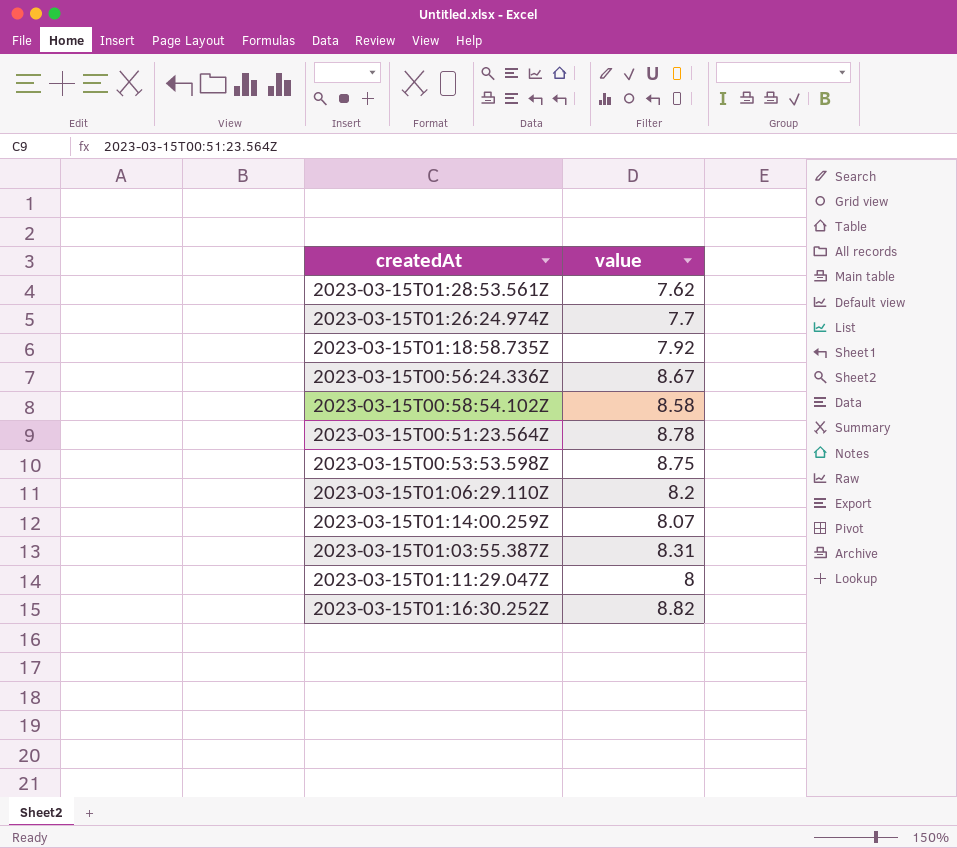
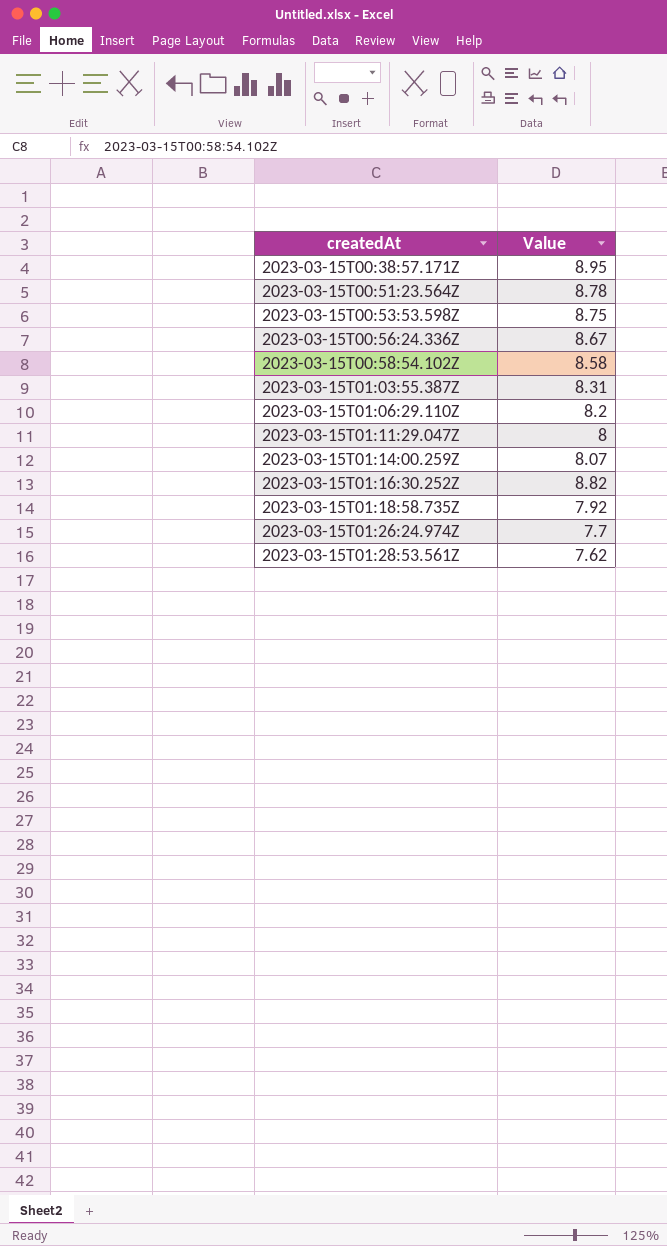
row order: none -> createdAt ascending
column name: value -> Value
row 2023-03-15T00:38:57.171Z: none -> 8.95

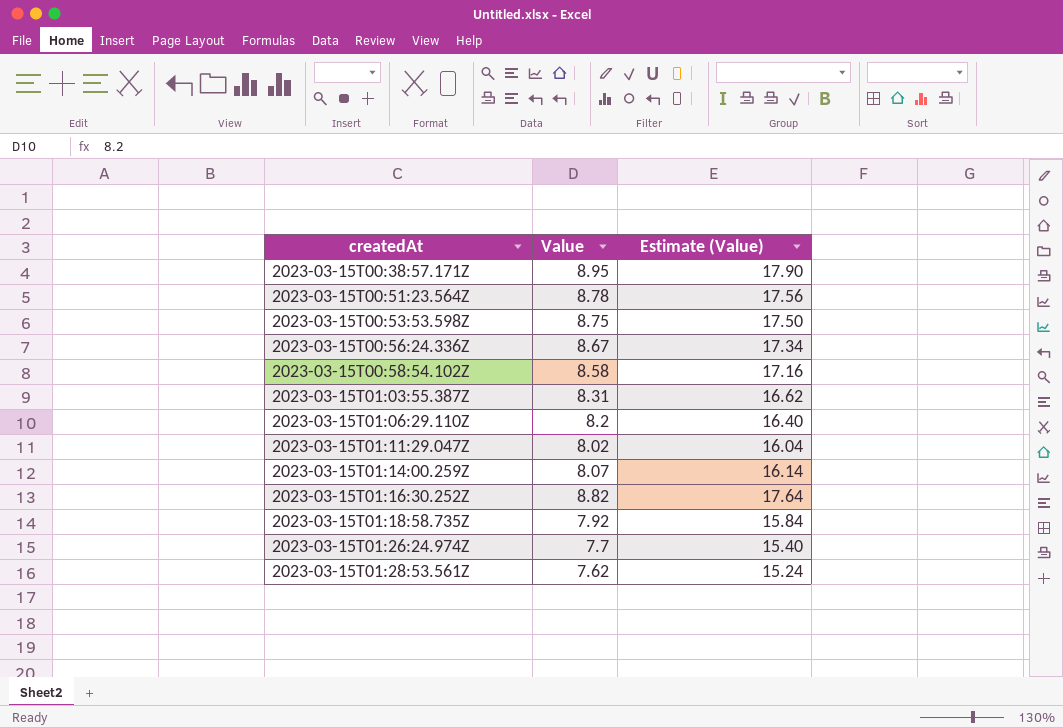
column Estimate (Value) | formula: none -> [Value] * 2
2023-03-15T01:11:29.047Z | Value: 8 -> 8.02

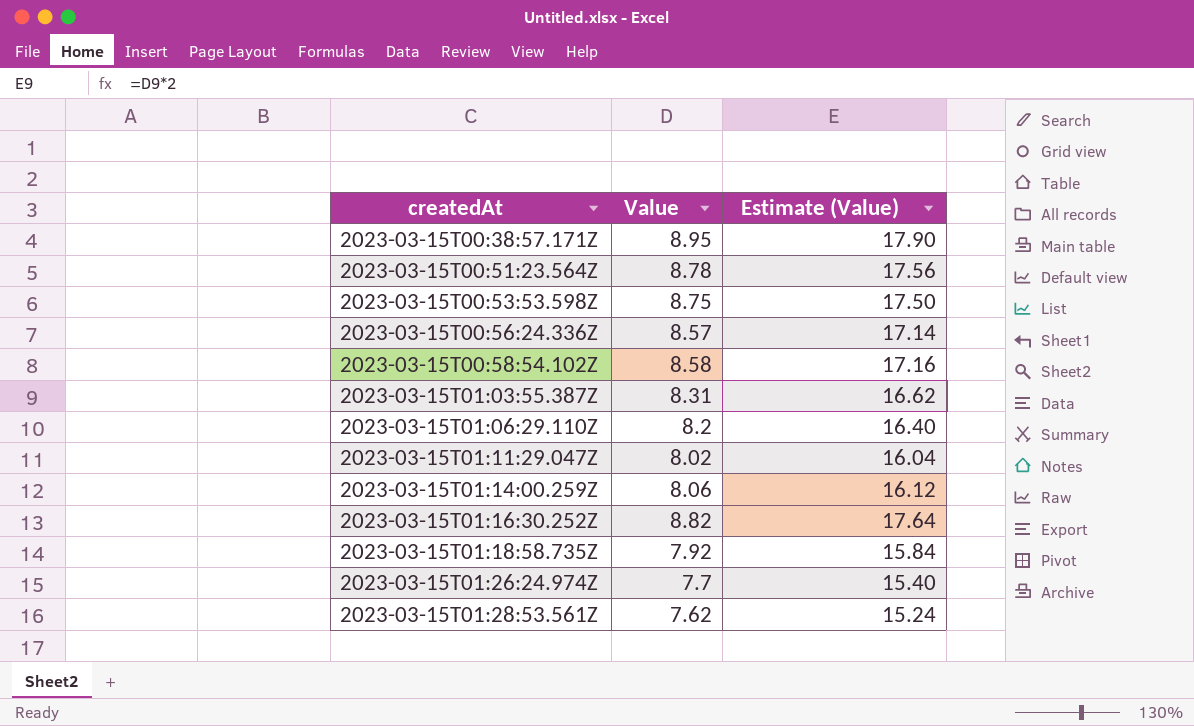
2023-03-15T00:56:24.336Z | Value: 8.67 -> 8.57
2023-03-15T00:56:24.336Z | Estimate (Value): 17.34 -> 17.14
2023-03-15T01:14:00.259Z | Value: 8.07 -> 8.06
2023-03-15T01:14:00.259Z | Estimate (Value): 16.14 -> 16.12

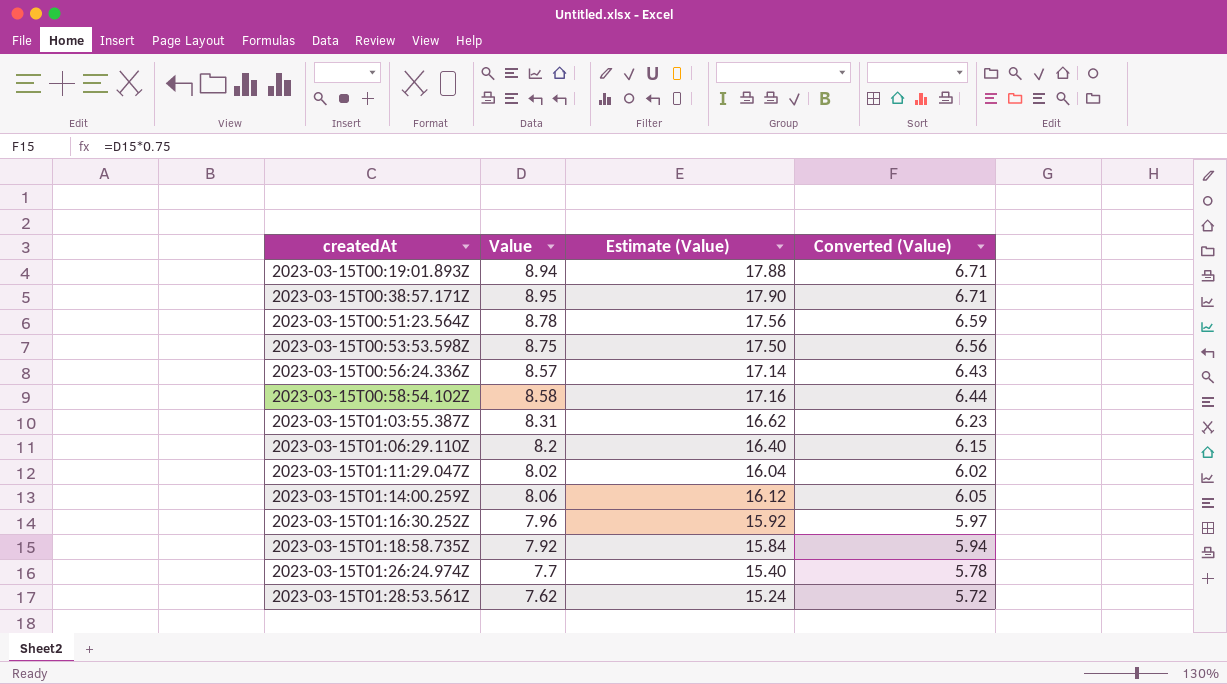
column Converted (Value) | formula: none -> [Value] * 0.75
row 2023-03-15T00:19:01.893Z: none -> 8.94 | 17.88 | 6.71
2023-03-15T01:16:30.252Z | Value: 8.82 -> 7.96
2023-03-15T01:16:30.252Z | Estimate (Value): 17.64 -> 15.92

